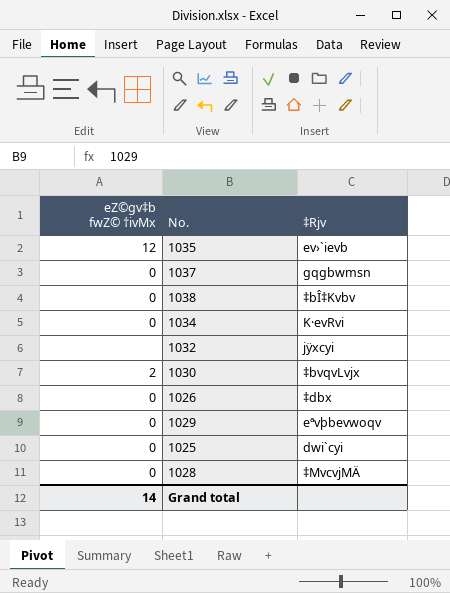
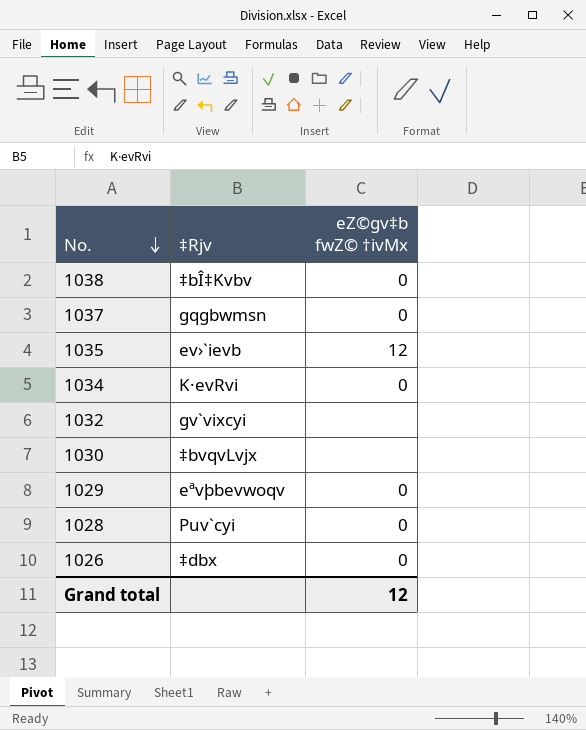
row order: none -> No. descending
column eZ©gv‡b fwZ© †ivMx | position: 1 -> 3
row 1025: 0 | dwi`cyi -> none
1032 | ‡Rjv: jÿxcyi -> gv`vixcyi
1030 | eZ©gv‡b fwZ© †ivMx: 2 -> none
1028 | ‡Rjv: ‡MvcvjMÄ -> Puv`cyi
Grand total | eZ©gv‡b fwZ© †ivMx: 14 -> 12

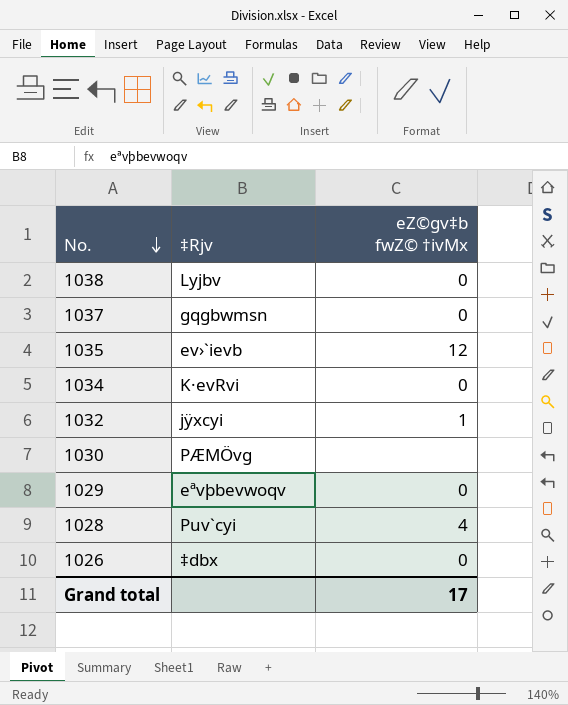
1038 | ‡Rjv: ‡bÎ‡Kvbv -> Lyjbv
1032 | ‡Rjv: gv`vixcyi -> jÿxcyi
1032 | eZ©gv‡b fwZ© †ivMx: none -> 1
1030 | ‡Rjv: ‡bvqvLvjx -> PÆMÖvg
1028 | eZ©gv‡b fwZ© †ivMx: 0 -> 4
Grand total | eZ©gv‡b fwZ© †ivMx: 12 -> 17

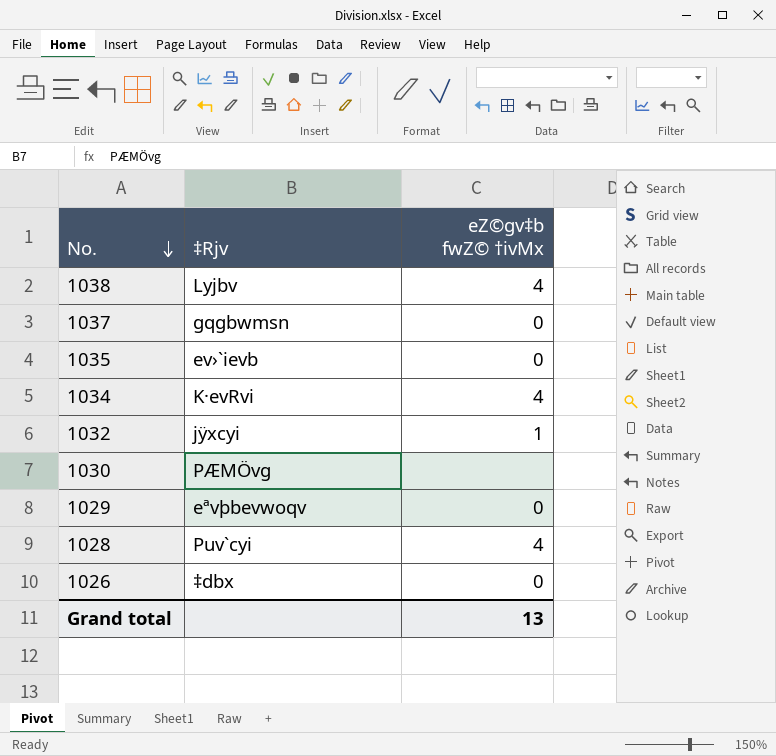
1038 | eZ©gv‡b fwZ© †ivMx: 0 -> 4
1035 | eZ©gv‡b fwZ© †ivMx: 12 -> 0
1034 | eZ©gv‡b fwZ© †ivMx: 0 -> 4
Grand total | eZ©gv‡b fwZ© †ivMx: 17 -> 13

